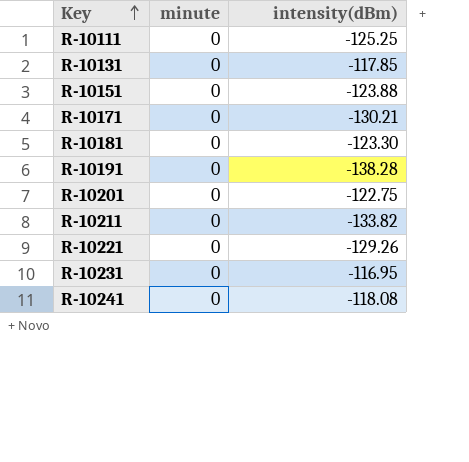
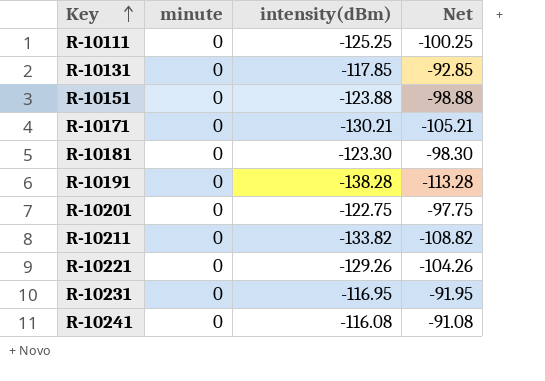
column Net | formula: none -> [intensity(dBm)] + 25
R-10241 | intensity(dBm): -118.08 -> -116.08

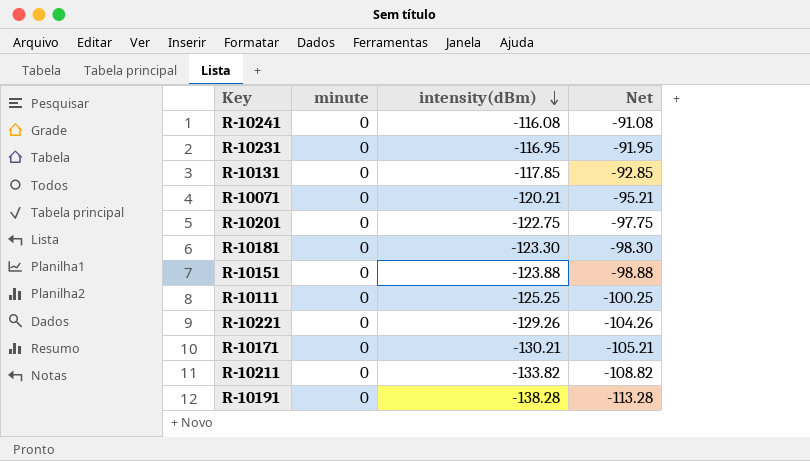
row order: Key ascending -> intensity(dBm) descending
row R-10071: none -> 0 | -120.21 | -95.21

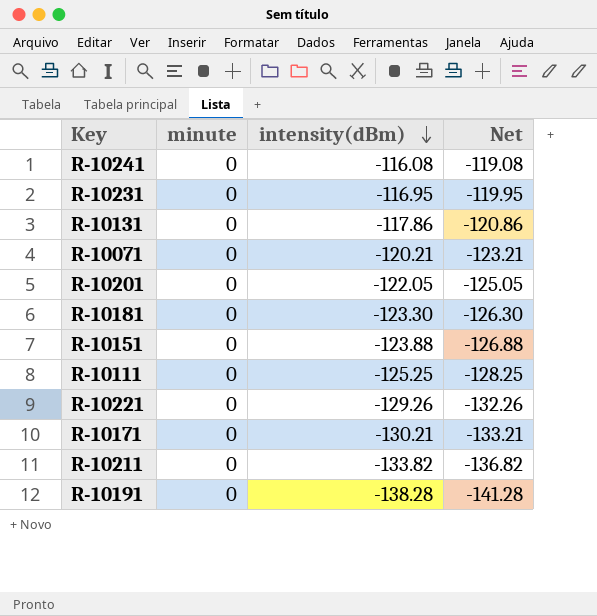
column Net | formula: [intensity(dBm)] + 25 -> [intensity(dBm)] - 3
R-10131 | intensity(dBm): -117.85 -> -117.86
R-10201 | intensity(dBm): -122.75 -> -122.05

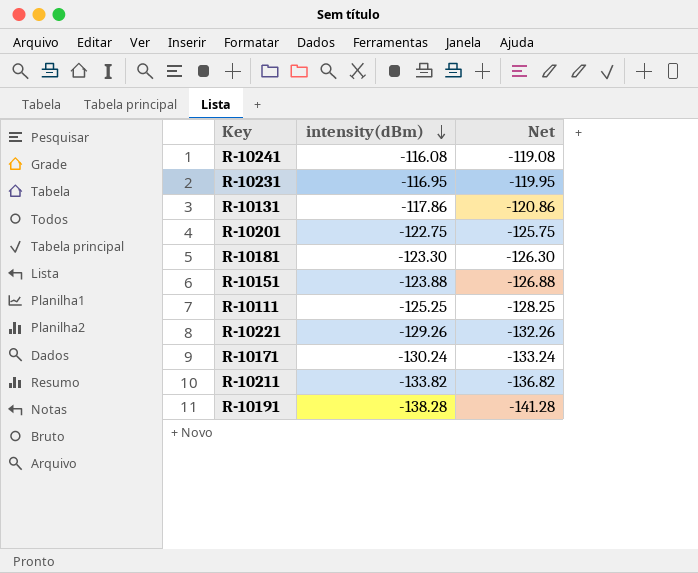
column minute | position: 2 -> none
row R-10071: 0 | -120.21 | -123.21 -> none
R-10201 | intensity(dBm): -122.05 -> -122.75
R-10201 | Net: -125.05 -> -125.75
R-10171 | intensity(dBm): -130.21 -> -130.24
R-10171 | Net: -133.21 -> -133.24

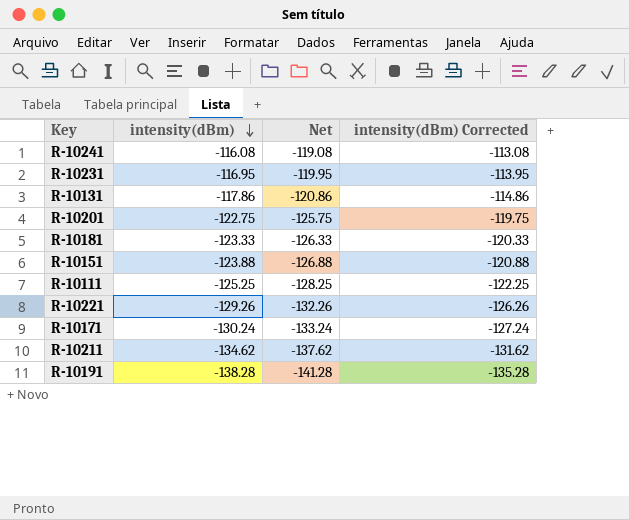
column intensity(dBm) Corrected | formula: none -> [intensity(dBm)] + 3
R-10181 | intensity(dBm): -123.30 -> -123.33
R-10181 | Net: -126.30 -> -126.33
R-10211 | intensity(dBm): -133.82 -> -134.62
R-10211 | Net: -136.82 -> -137.62

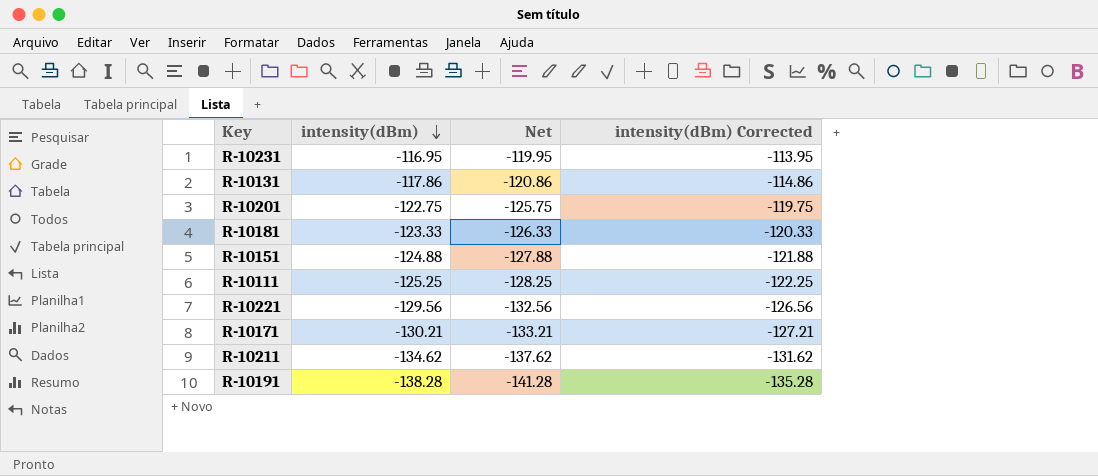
row R-10241: -116.08 | -119.08 | -113.08 -> none
R-10151 | intensity(dBm): -123.88 -> -124.88
R-10151 | Net: -126.88 -> -127.88
R-10151 | intensity(dBm) Corrected: -120.88 -> -121.88
R-10221 | intensity(dBm): -129.26 -> -129.56
R-10221 | Net: -132.26 -> -132.56
R-10221 | intensity(dBm) Corrected: -126.26 -> -126.56
R-10171 | intensity(dBm): -130.24 -> -130.21
R-10171 | Net: -133.24 -> -133.21
R-10171 | intensity(dBm) Corrected: -127.24 -> -127.21

